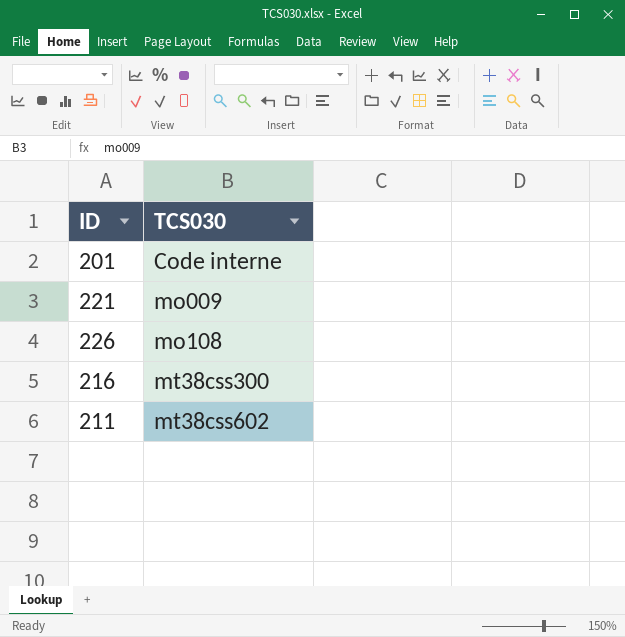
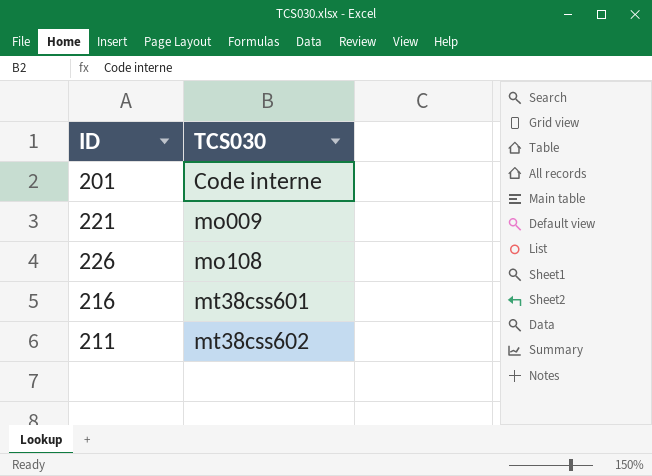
216 | TCS030: mt38css300 -> mt38css601

